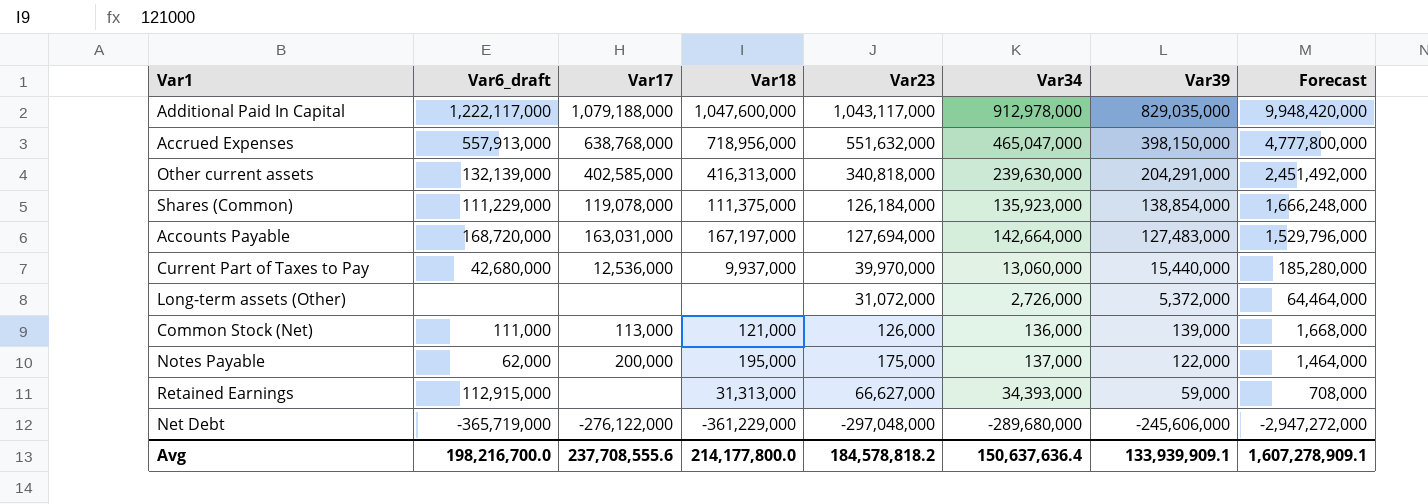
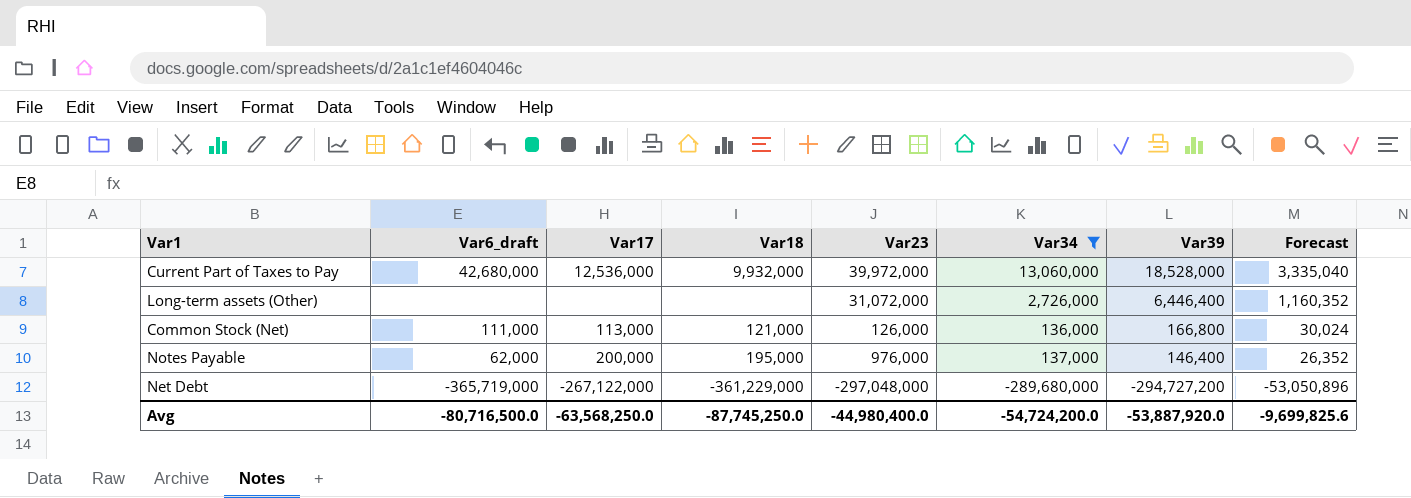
filter: none -> Var34 <= 13,060,000
column Forecast | formula: [Var39] * 12 -> [Var39] * 0.18
Current Part of Taxes to Pay | Var18: 9,937,000 -> 9,932,000
Current Part of Taxes to Pay | Var23: 39,970,000 -> 39,972,000
Current Part of Taxes to Pay | Var39: 15,440,000 -> 18,528,000
Long-term assets (Other) | Var39: 5,372,000 -> 6,446,400
Common Stock (Net) | Var39: 139,000 -> 166,800
Notes Payable | Var23: 175,000 -> 976,000
Notes Payable | Var39: 122,000 -> 146,400
Net Debt | Var17: -276,122,000 -> -267,122,000
Net Debt | Var39: -245,606,000 -> -294,727,200
Avg | Var6_draft: 198,216,700.0 -> -80,716,500.0
Avg | Var17: 237,708,555.6 -> -63,568,250.0
Avg | Var18: 214,177,800.0 -> -87,745,250.0
Avg | Var23: 184,578,818.2 -> -44,980,400.0
Avg | Var34: 150,637,636.4 -> -54,724,200.0
Avg | Var39: 133,939,909.1 -> -53,887,920.0
Avg | Forecast: 1,607,278,909.1 -> -9,699,825.6

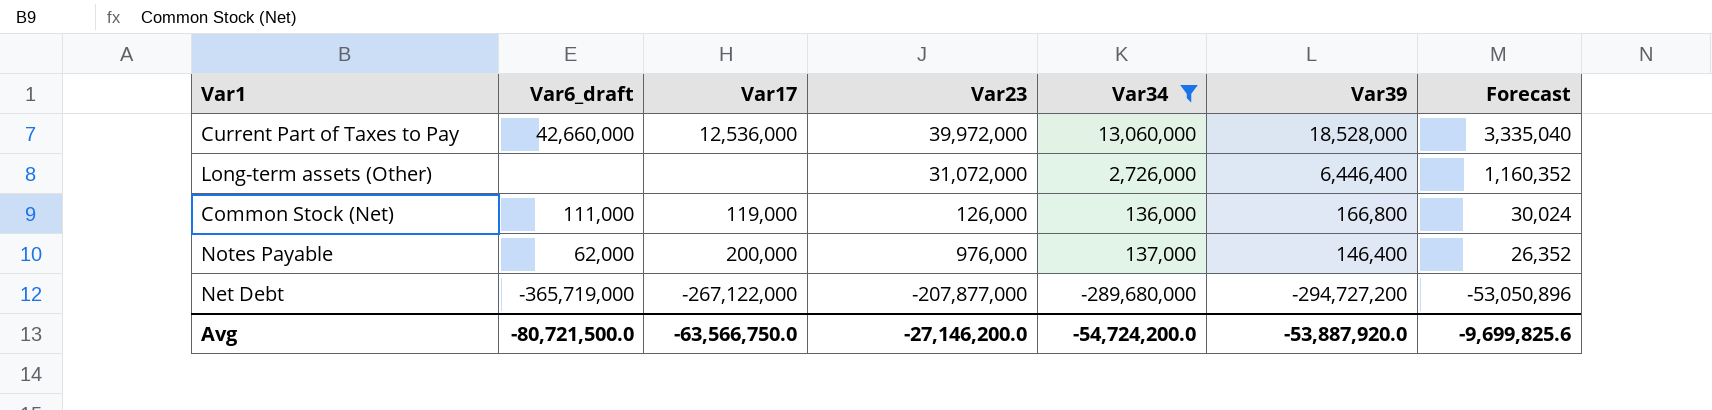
column Var18 | position: 4 -> none
Current Part of Taxes to Pay | Var6_draft: 42,680,000 -> 42,660,000
Common Stock (Net) | Var17: 113,000 -> 119,000
Net Debt | Var23: -297,048,000 -> -207,877,000
Avg | Var6_draft: -80,716,500.0 -> -80,721,500.0
Avg | Var17: -63,568,250.0 -> -63,566,750.0
Avg | Var23: -44,980,400.0 -> -27,146,200.0

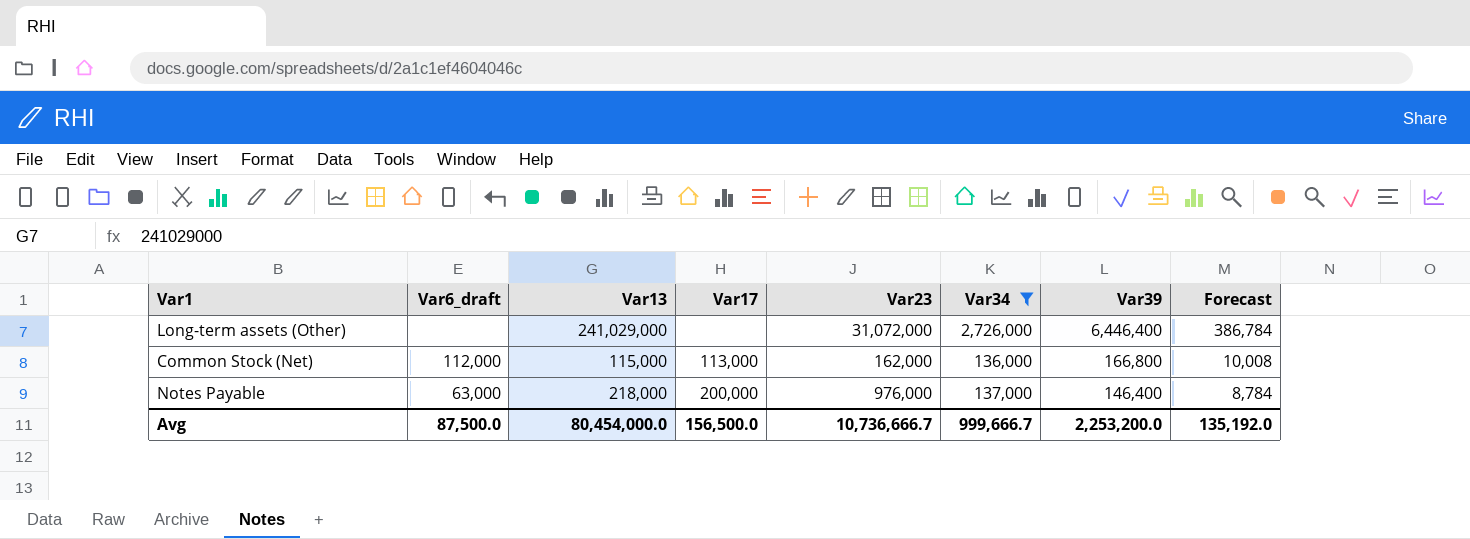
column Var13 | position: none -> 3
column Forecast | formula: [Var39] * 0.18 -> [Var39] * 0.06
row Current Part of Taxes to Pay: 42,660,000 | 12,536,000 | 39,972,000 | 13,060,000 | 18,528,000 | 3,335,040 -> none
row Net Debt: -365,719,000 | -267,122,000 | -207,877,000 | -289,680,000 | -294,727,200 | -53,050,896 -> none
Common Stock (Net) | Var6_draft: 111,000 -> 112,000
Common Stock (Net) | Var17: 119,000 -> 113,000
Common Stock (Net) | Var23: 126,000 -> 162,000
Notes Payable | Var6_draft: 62,000 -> 63,000
Avg | Var6_draft: -80,721,500.0 -> 87,500.0
Avg | Var17: -63,566,750.0 -> 156,500.0
Avg | Var23: -27,146,200.0 -> 10,736,666.7
Avg | Var34: -54,724,200.0 -> 999,666.7
Avg | Var39: -53,887,920.0 -> 2,253,200.0
Avg | Forecast: -9,699,825.6 -> 135,192.0

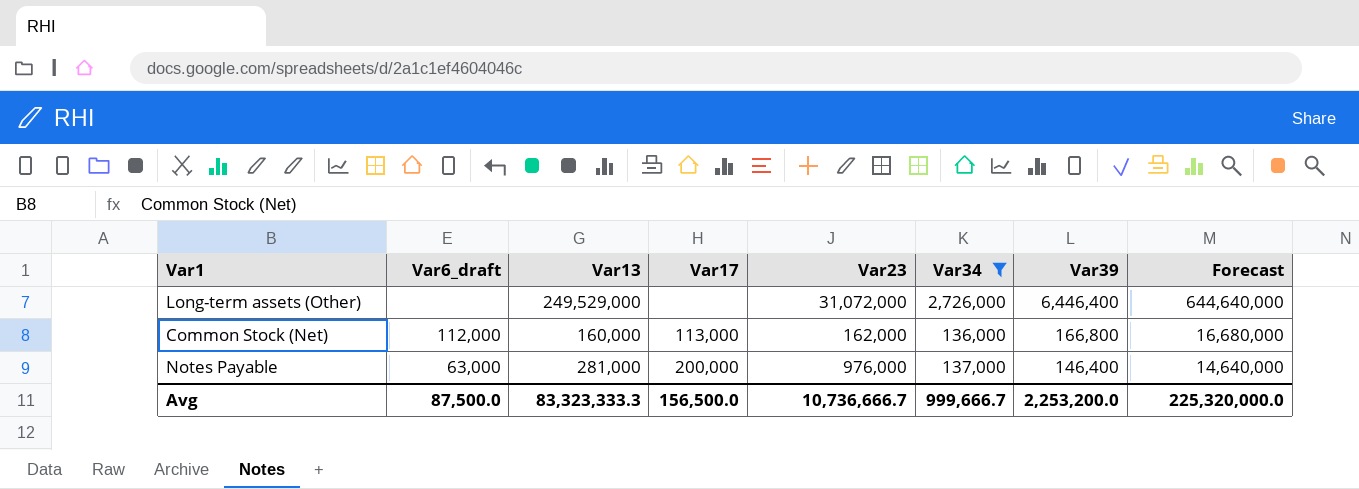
column Forecast | formula: [Var39] * 0.06 -> [Var39] * 100
Long-term assets (Other) | Var13: 241,029,000 -> 249,529,000
Common Stock (Net) | Var13: 115,000 -> 160,000
Notes Payable | Var13: 218,000 -> 281,000
Avg | Var13: 80,454,000.0 -> 83,323,333.3
Avg | Forecast: 135,192.0 -> 225,320,000.0

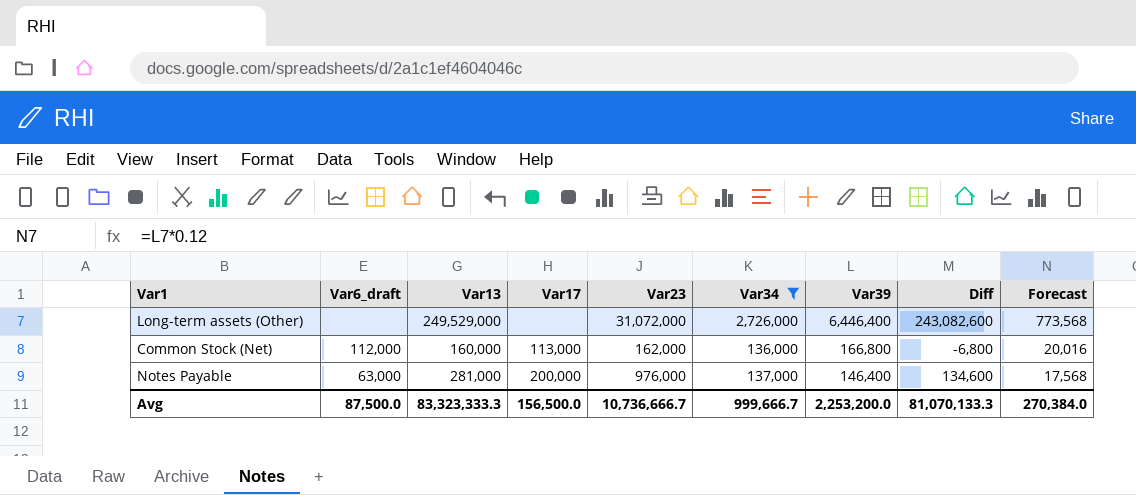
column Diff | formula: none -> [Var13] - [Var39]
column Forecast | formula: [Var39] * 100 -> [Var39] * 0.12
Avg | Forecast: 225,320,000.0 -> 270,384.0

